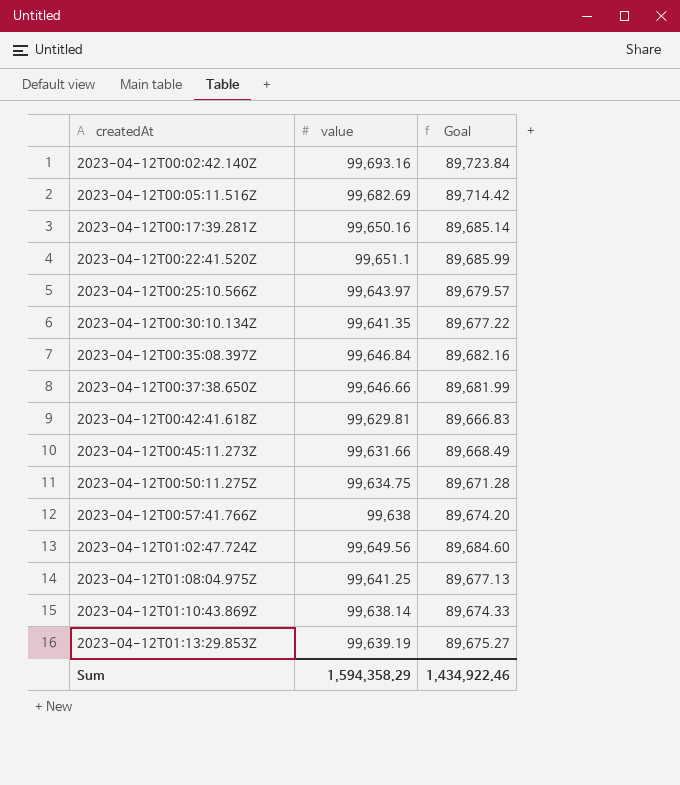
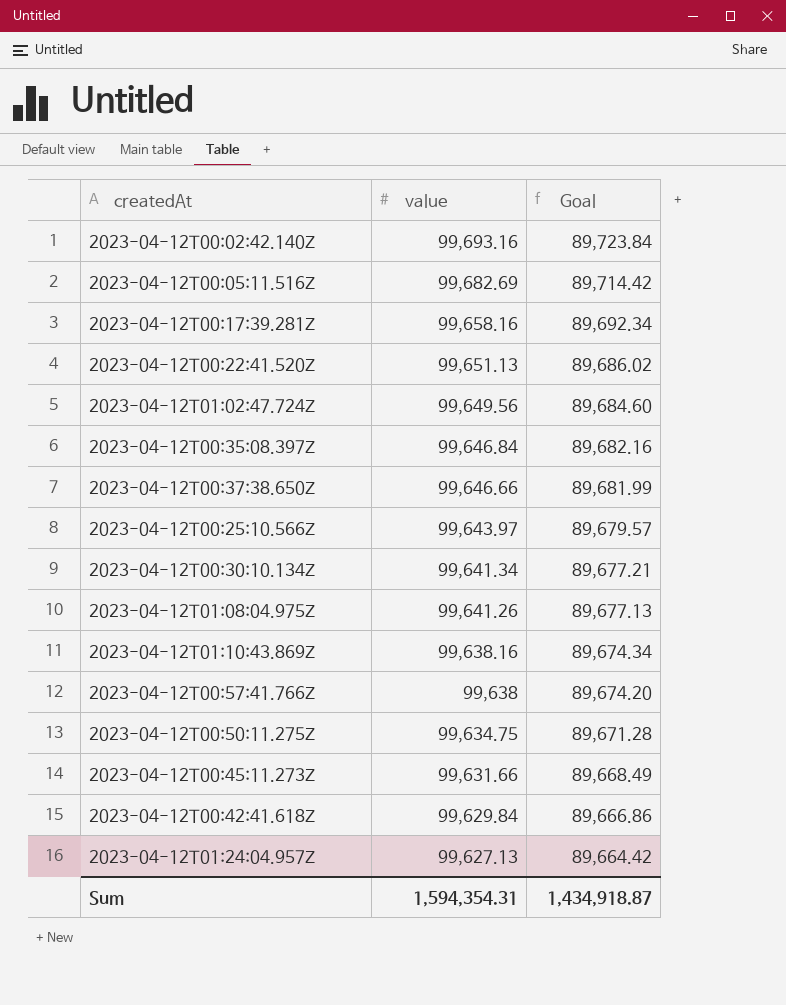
row order: createdAt ascending -> value descending
row 2023-04-12T01:13:29.853Z: 99,639.19 | 89,675.27 -> none
2023-04-12T00:17:39.281Z | value: 99,650.16 -> 99,658.16
2023-04-12T00:17:39.281Z | Goal: 89,685.14 -> 89,692.34
2023-04-12T00:22:41.520Z | value: 99,651.1 -> 99,651.13
2023-04-12T00:22:41.520Z | Goal: 89,685.99 -> 89,686.02
2023-04-12T00:30:10.134Z | value: 99,641.35 -> 99,641.34
2023-04-12T00:30:10.134Z | Goal: 89,677.22 -> 89,677.21
2023-04-12T01:08:04.975Z | value: 99,641.25 -> 99,641.26
2023-04-12T01:10:43.869Z | value: 99,638.14 -> 99,638.16
2023-04-12T01:10:43.869Z | Goal: 89,674.33 -> 89,674.34
2023-04-12T00:42:41.618Z | value: 99,629.81 -> 99,629.84
2023-04-12T00:42:41.618Z | Goal: 89,666.83 -> 89,666.86
row 2023-04-12T01:24:04.957Z: none -> 99,627.13 | 89,664.42
Sum | value: 1,594,358.29 -> 1,594,354.31
Sum | Goal: 1,434,922.46 -> 1,434,918.87

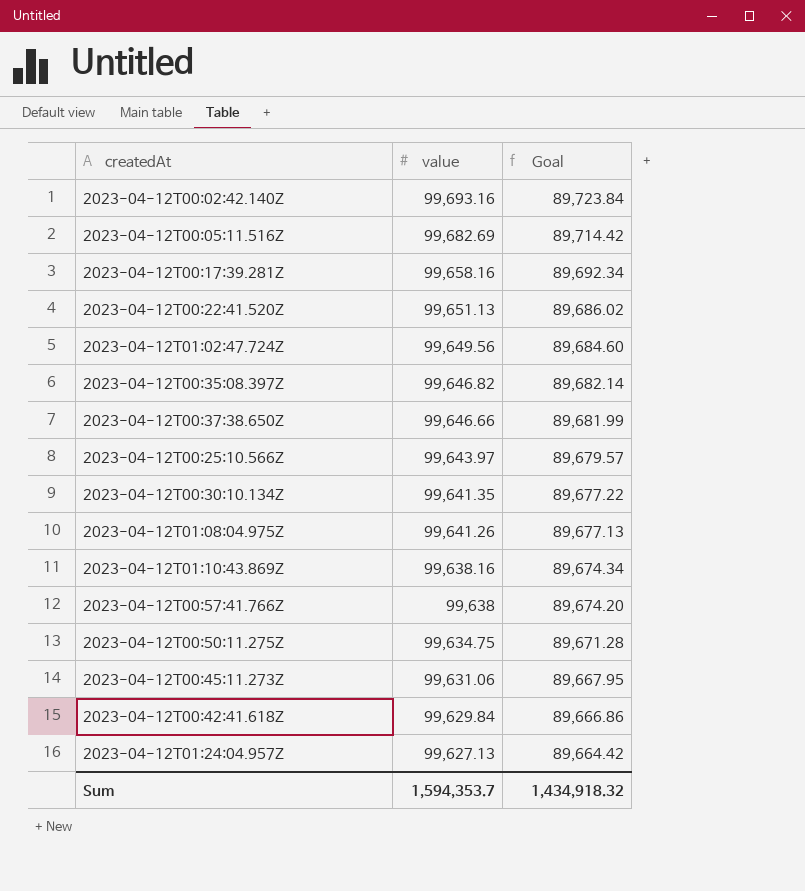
2023-04-12T00:35:08.397Z | value: 99,646.84 -> 99,646.82
2023-04-12T00:35:08.397Z | Goal: 89,682.16 -> 89,682.14
2023-04-12T00:30:10.134Z | value: 99,641.34 -> 99,641.35
2023-04-12T00:30:10.134Z | Goal: 89,677.21 -> 89,677.22
2023-04-12T00:45:11.273Z | value: 99,631.66 -> 99,631.06
2023-04-12T00:45:11.273Z | Goal: 89,668.49 -> 89,667.95
Sum | value: 1,594,354.31 -> 1,594,353.7
Sum | Goal: 1,434,918.87 -> 1,434,918.32

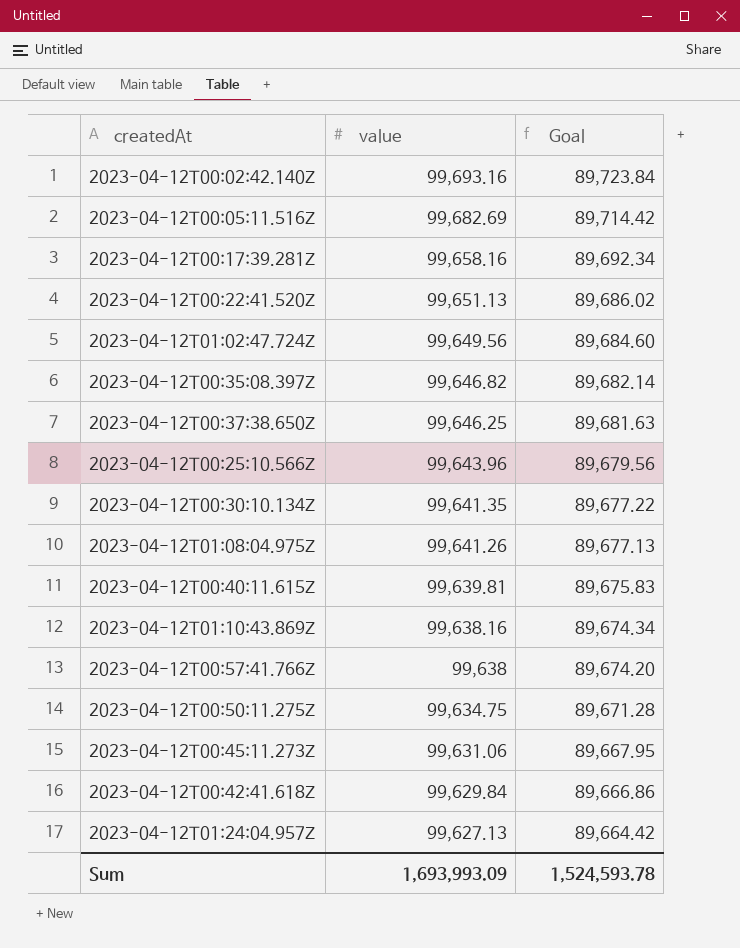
2023-04-12T00:37:38.650Z | value: 99,646.66 -> 99,646.25
2023-04-12T00:37:38.650Z | Goal: 89,681.99 -> 89,681.63
2023-04-12T00:25:10.566Z | value: 99,643.97 -> 99,643.96
2023-04-12T00:25:10.566Z | Goal: 89,679.57 -> 89,679.56
row 2023-04-12T00:40:11.615Z: none -> 99,639.81 | 89,675.83
Sum | value: 1,594,353.7 -> 1,693,993.09
Sum | Goal: 1,434,918.32 -> 1,524,593.78

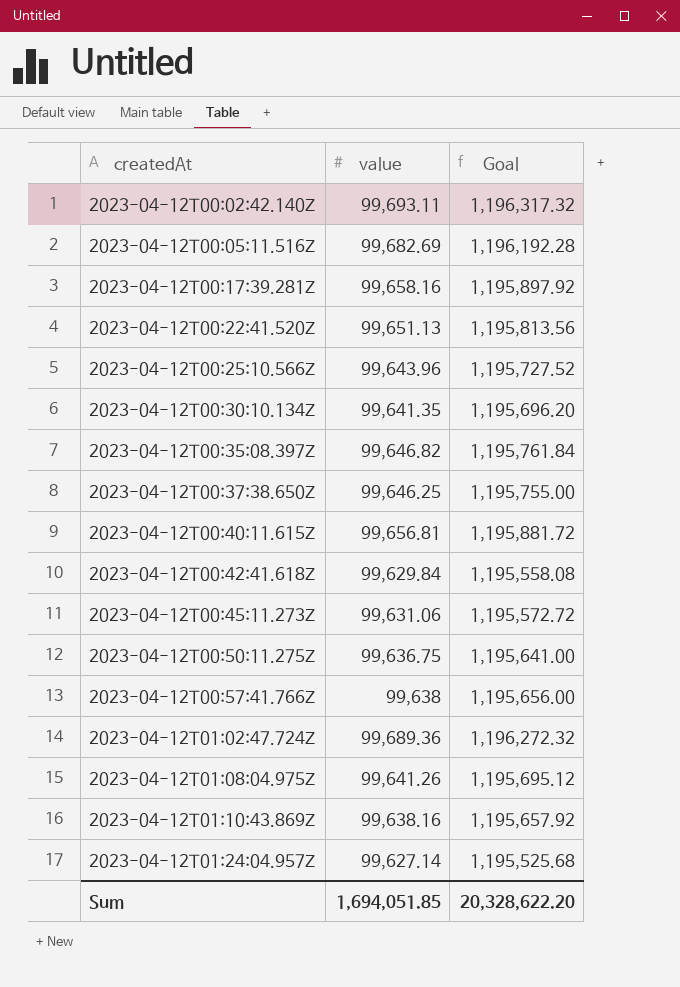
row order: value descending -> createdAt ascending
column Goal | formula: [value] * 0.9 -> [value] * 12
2023-04-12T00:02:42.140Z | value: 99,693.16 -> 99,693.11
2023-04-12T00:40:11.615Z | value: 99,639.81 -> 99,656.81
2023-04-12T00:50:11.275Z | value: 99,634.75 -> 99,636.75
2023-04-12T01:02:47.724Z | value: 99,649.56 -> 99,689.36
2023-04-12T01:24:04.957Z | value: 99,627.13 -> 99,627.14
Sum | value: 1,693,993.09 -> 1,694,051.85
Sum | Goal: 1,524,593.78 -> 20,328,622.20

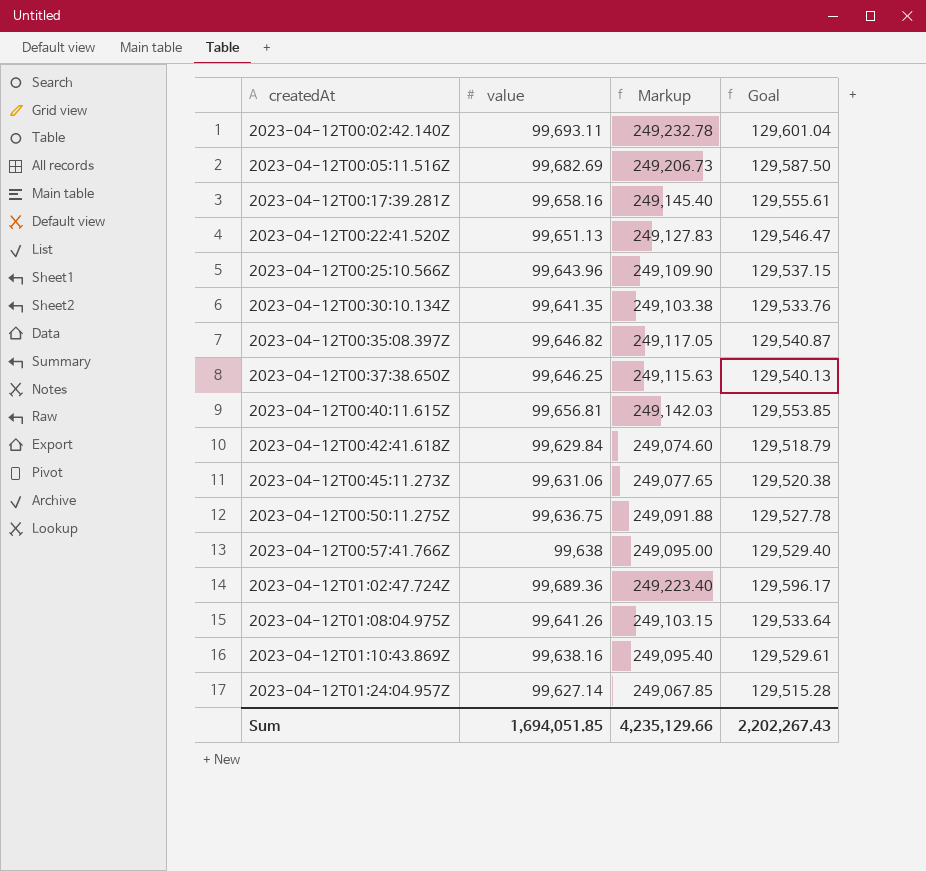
column Markup | formula: none -> [value] * 2.5
column Goal | formula: [value] * 12 -> [value] * 1.3
Sum | Goal: 20,328,622.20 -> 2,202,267.43

